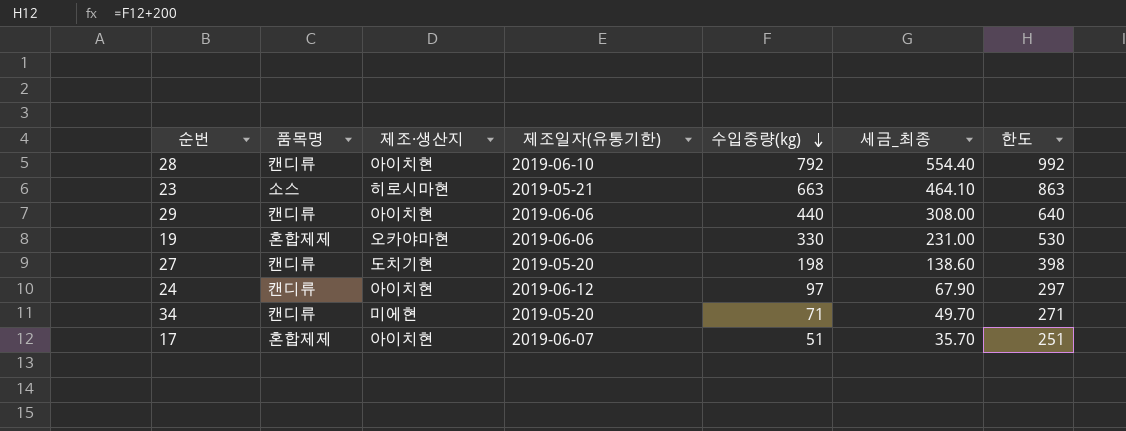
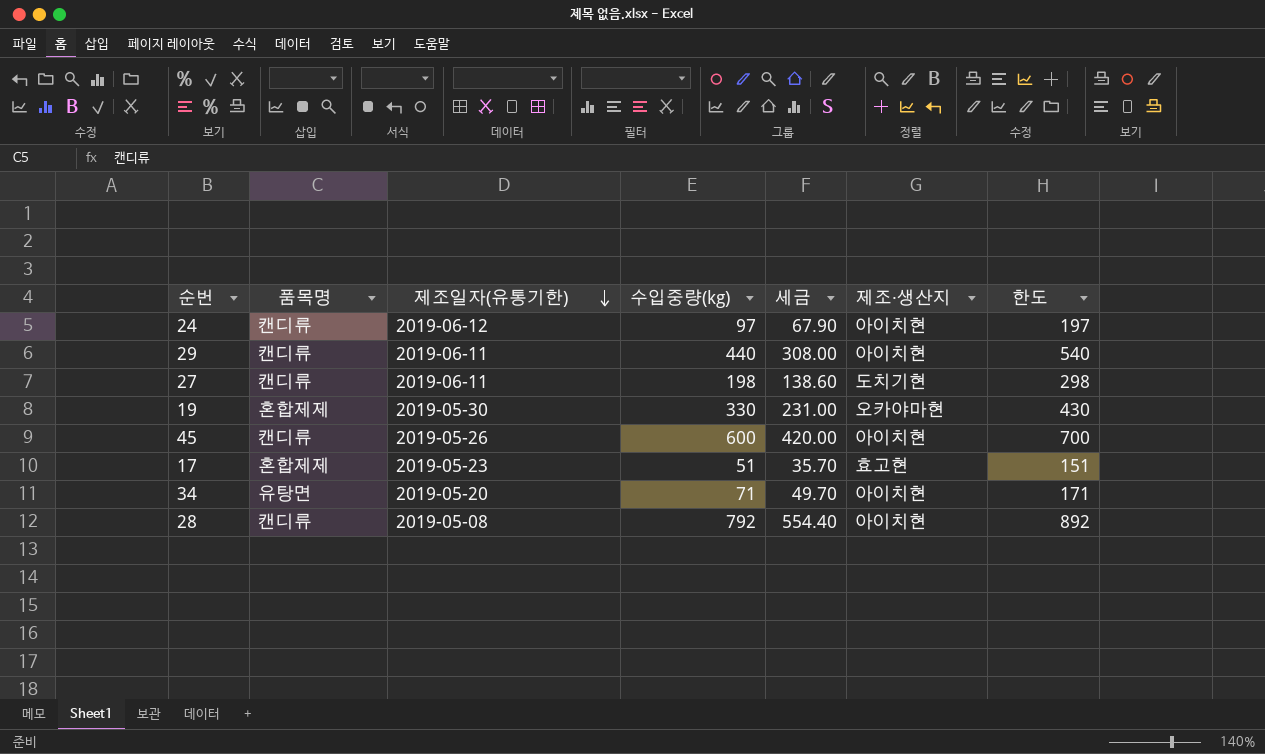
row order: 수입중량(kg) descending -> 제조일자(유통기한) descending
column name: 세금_최종 -> 세금
column 제조·생산지 | position: 3 -> 6
column 한도 | formula: [수입중량(kg)] + 200 -> [수입중량(kg)] + 100
row 23: 소스 | 히로시마현 | 2019-05-21 | 663 | 464.10 | 863 -> none
29 | 제조일자(유통기한): 2019-06-06 -> 2019-06-11
27 | 제조일자(유통기한): 2019-05-20 -> 2019-06-11
19 | 제조일자(유통기한): 2019-06-06 -> 2019-05-30
row 45: none -> 캔디류 | 2019-05-26 | 600 | 420.00 | 아이치현 | 700
17 | 제조일자(유통기한): 2019-06-07 -> 2019-05-23
17 | 제조·생산지: 아이치현 -> 효고현
34 | 품목명: 캔디류 -> 유탕면
34 | 제조·생산지: 미에현 -> 아이치현
28 | 제조일자(유통기한): 2019-06-10 -> 2019-05-08

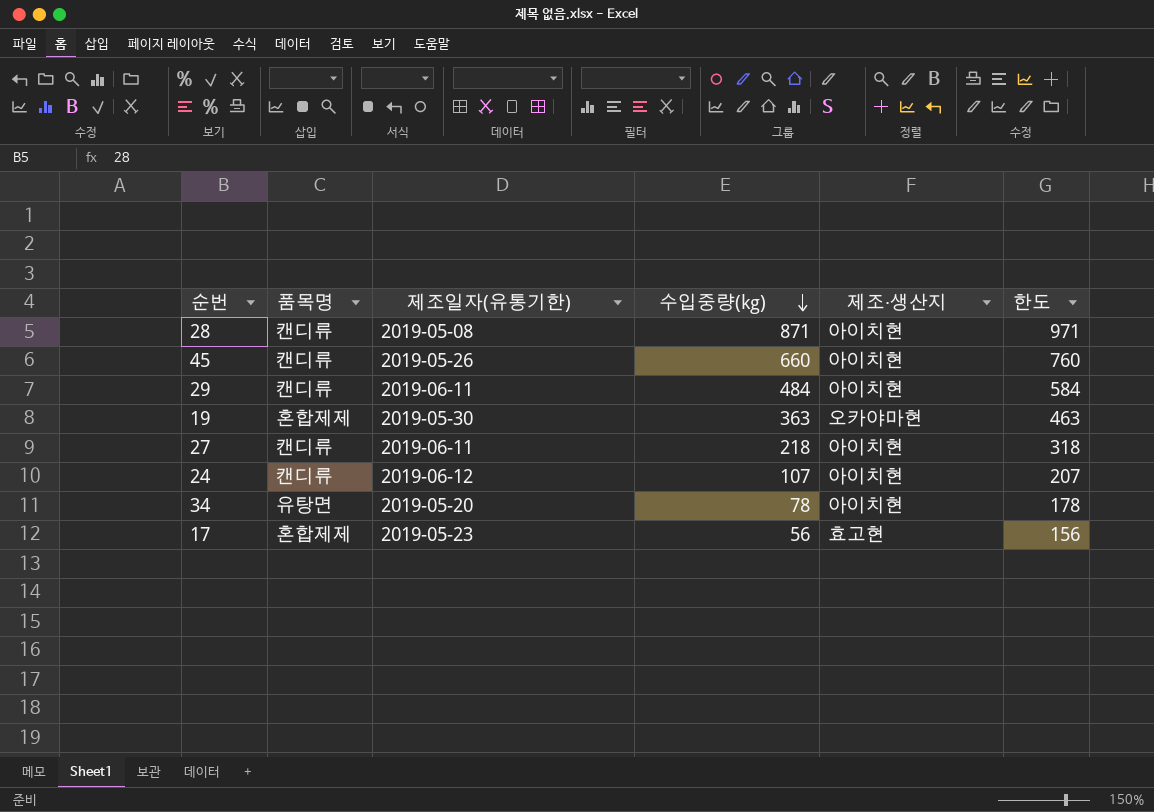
row order: 제조일자(유통기한) descending -> 수입중량(kg) descending
column 세금 | formula: [수입중량(kg)] * 0.7 -> none
28 | 수입중량(kg): 792 -> 871
28 | 한도: 892 -> 971
45 | 수입중량(kg): 600 -> 660
45 | 한도: 700 -> 760
29 | 수입중량(kg): 440 -> 484
29 | 한도: 540 -> 584
19 | 수입중량(kg): 330 -> 363
19 | 한도: 430 -> 463
27 | 수입중량(kg): 198 -> 218
27 | 제조·생산지: 도치기현 -> 아이치현
27 | 한도: 298 -> 318
24 | 수입중량(kg): 97 -> 107
24 | 한도: 197 -> 207
34 | 수입중량(kg): 71 -> 78
34 | 한도: 171 -> 178
17 | 수입중량(kg): 51 -> 56
17 | 한도: 151 -> 156

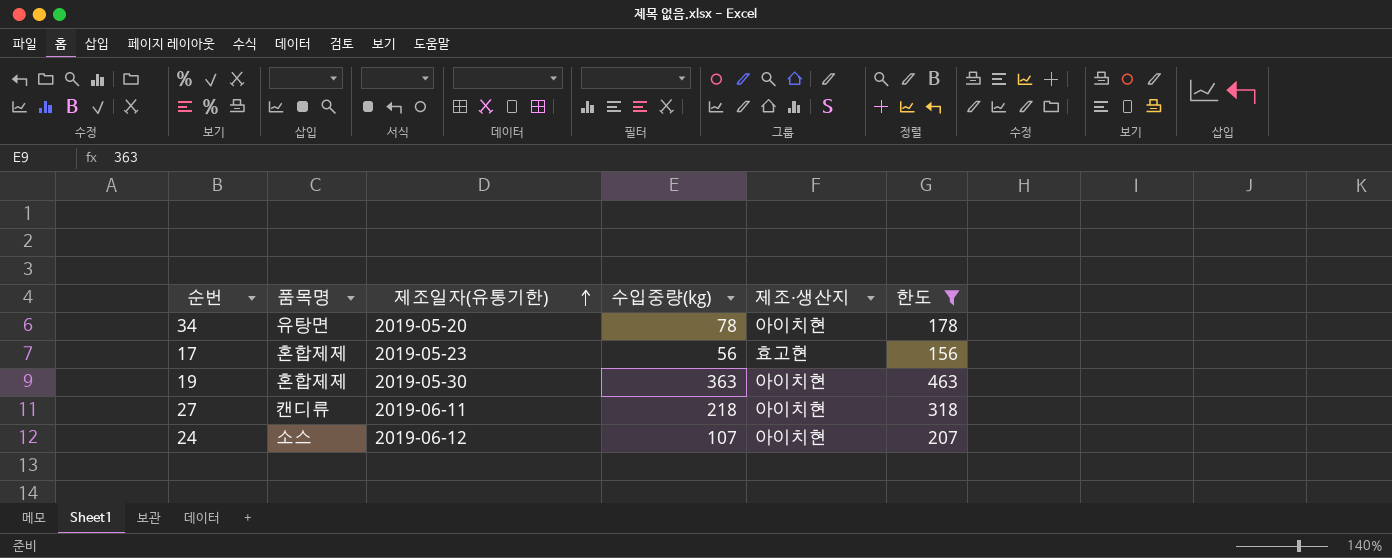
filter: none -> 한도 <= 463
row order: 수입중량(kg) descending -> 제조일자(유통기한) ascending
19 | 제조·생산지: 오카야마현 -> 아이치현
24 | 품목명: 캔디류 -> 소스

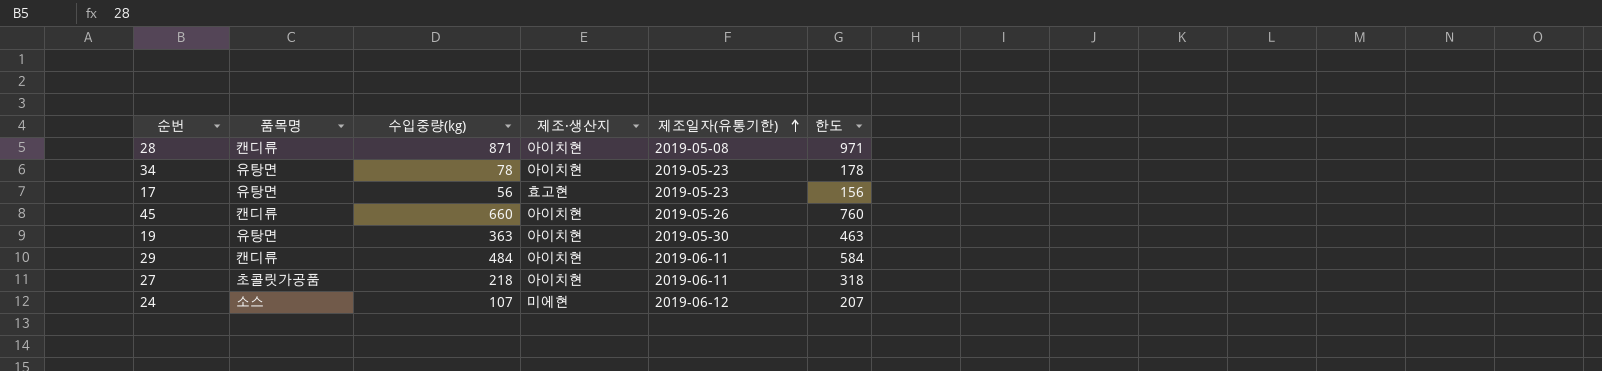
filter: 한도 <= 463 -> none
column 제조일자(유통기한) | position: 3 -> 5
34 | 제조일자(유통기한): 2019-05-20 -> 2019-05-23
17 | 품목명: 혼합제제 -> 유탕면
19 | 품목명: 혼합제제 -> 유탕면
27 | 품목명: 캔디류 -> 초콜릿가공품
24 | 제조·생산지: 아이치현 -> 미에현

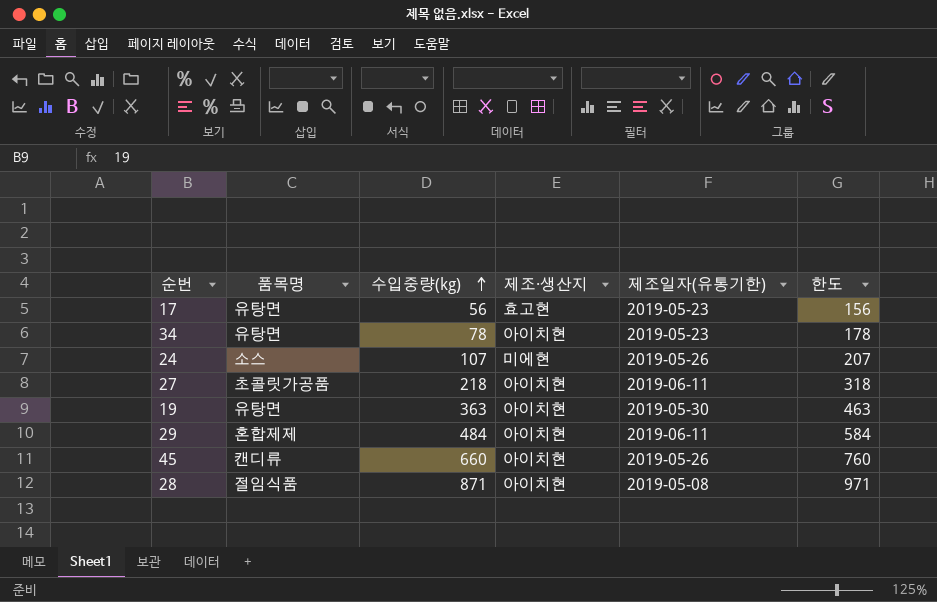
row order: 제조일자(유통기한) ascending -> 수입중량(kg) ascending
24 | 제조일자(유통기한): 2019-06-12 -> 2019-05-26
29 | 품목명: 캔디류 -> 혼합제제
28 | 품목명: 캔디류 -> 절임식품

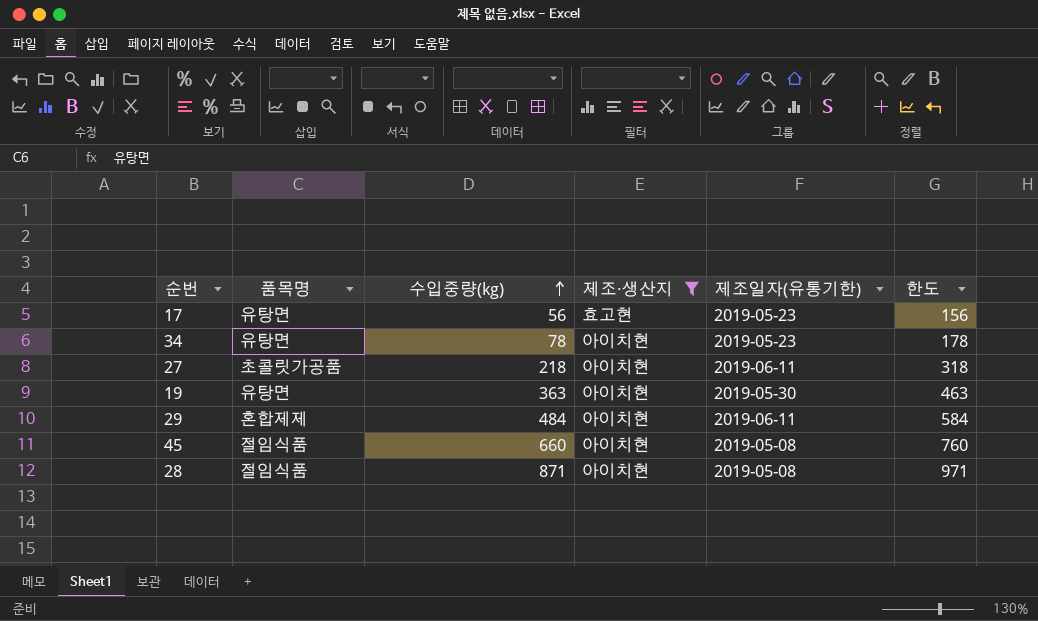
filter: none -> 제조·생산지 != 미에현
45 | 품목명: 캔디류 -> 절임식품
45 | 제조일자(유통기한): 2019-05-26 -> 2019-05-08

